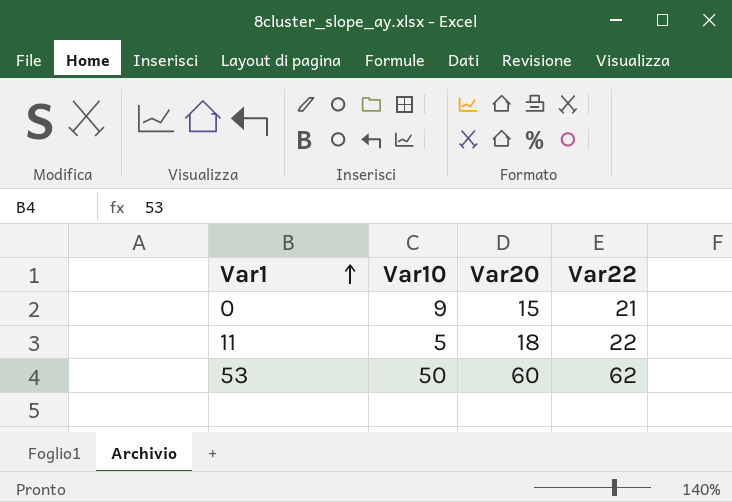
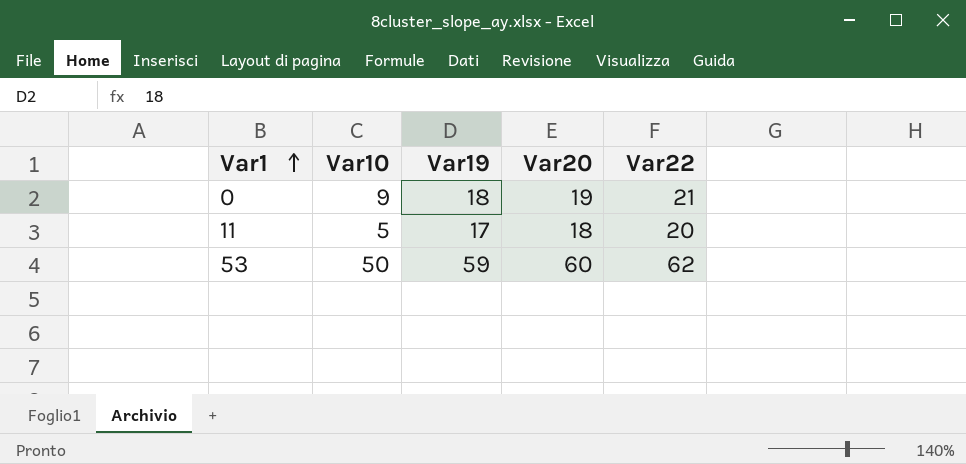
column Var19 | position: none -> 3
0 | Var20: 15 -> 19
11 | Var22: 22 -> 20

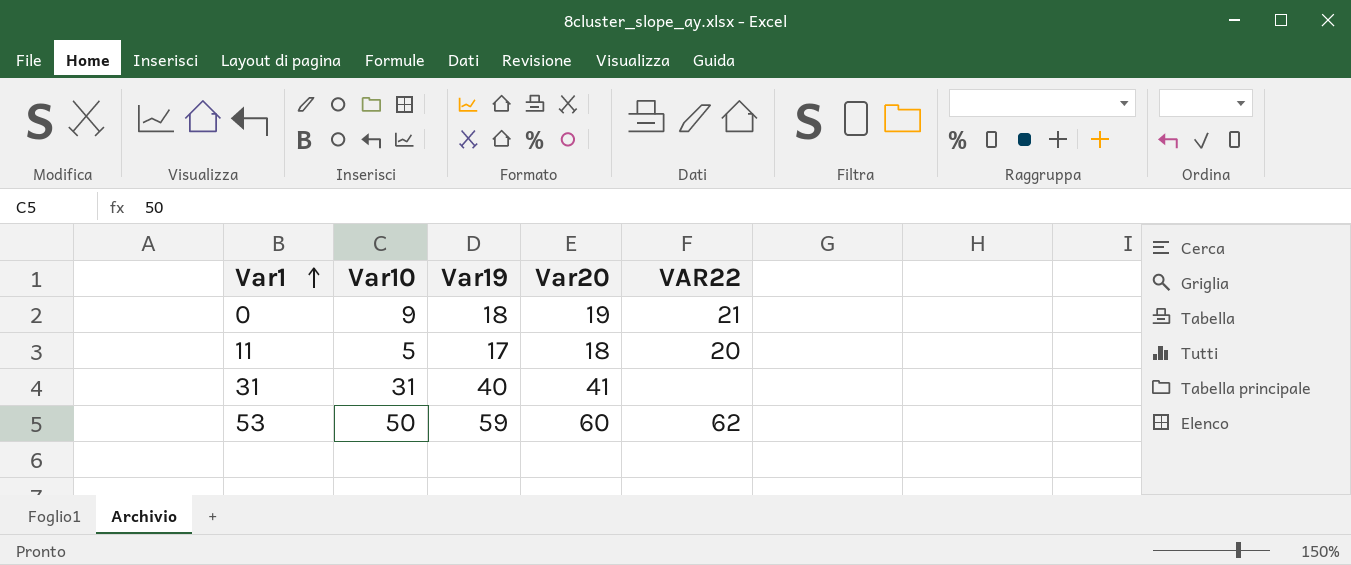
column name: Var22 -> VAR22
row 31: none -> 31 | 40 | 41 | none

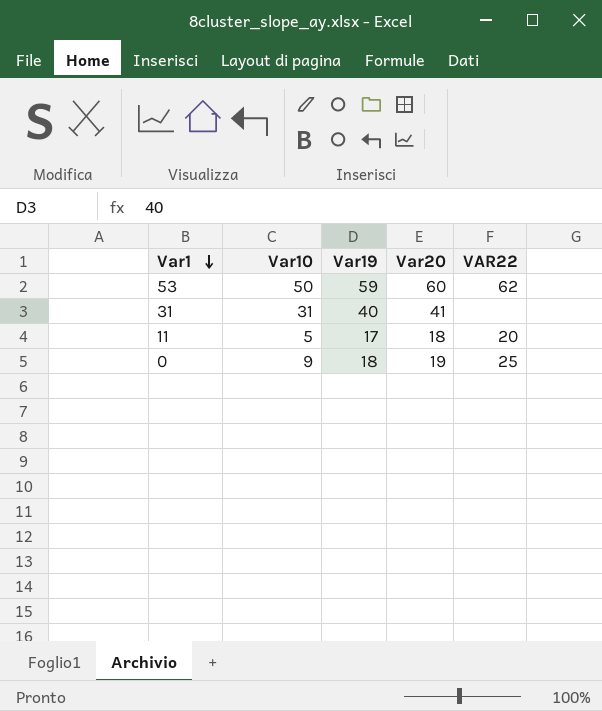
row order: Var1 ascending -> Var1 descending
0 | VAR22: 21 -> 25

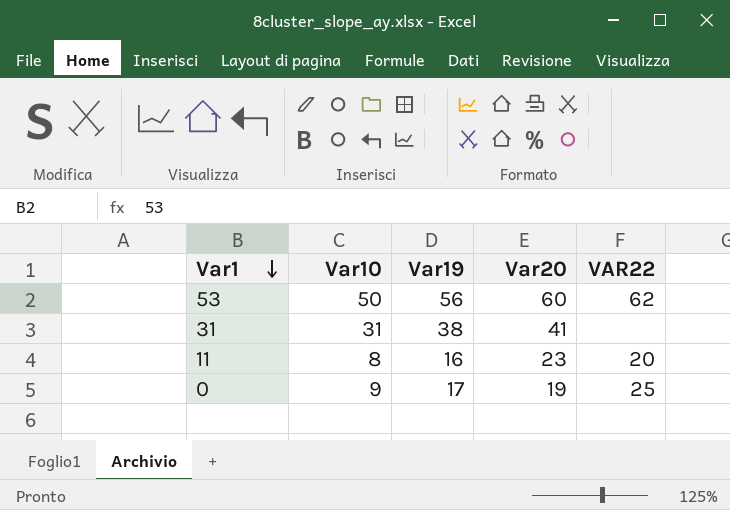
53 | Var19: 59 -> 56
31 | Var19: 40 -> 38
11 | Var10: 5 -> 8
11 | Var19: 17 -> 16
11 | Var20: 18 -> 23
0 | Var19: 18 -> 17

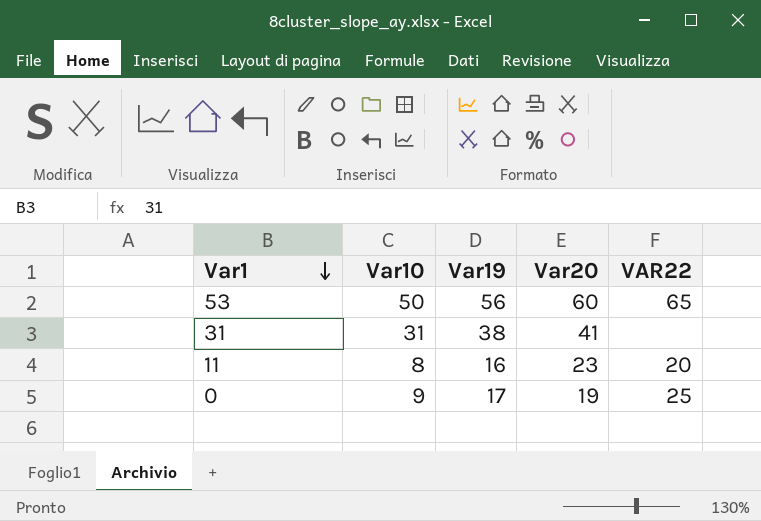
53 | VAR22: 62 -> 65

